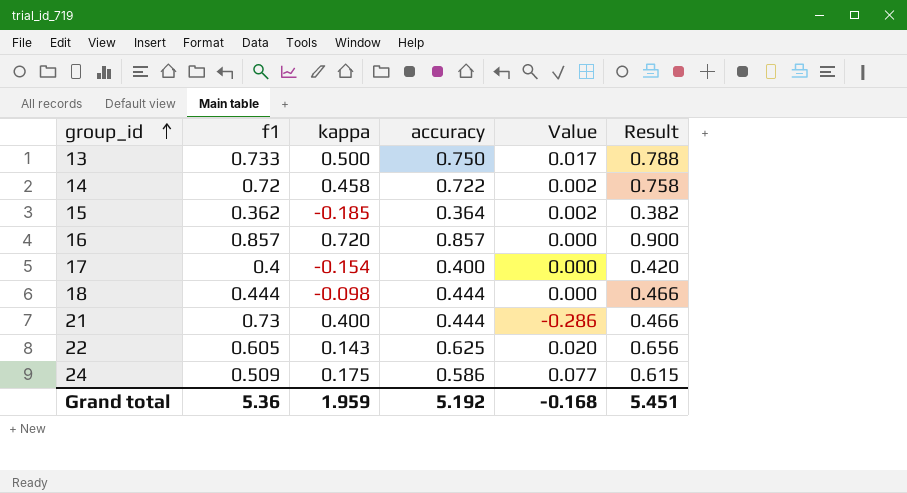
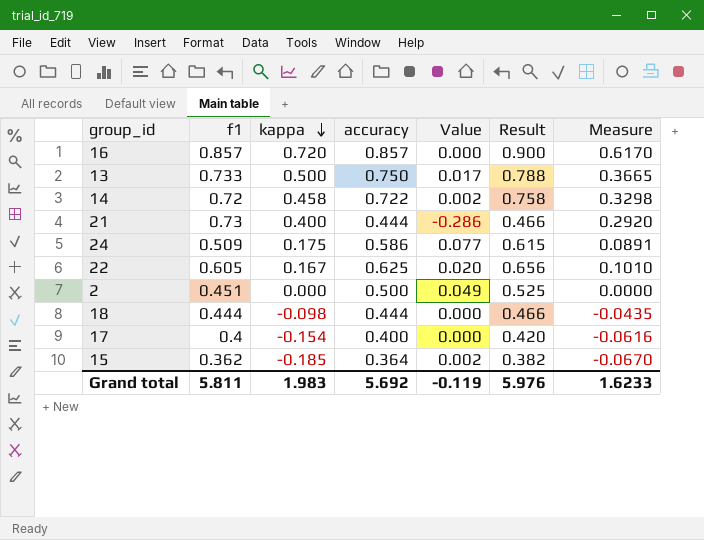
row order: group_id ascending -> kappa descending
column Measure | formula: none -> [f1] * [kappa]
22 | kappa: 0.143 -> 0.167
row 2: none -> 0.451 | 0.000 | 0.500 | 0.049 | 0.525 | 0.0000
Grand total | f1: 5.36 -> 5.811
Grand total | kappa: 1.959 -> 1.983
Grand total | accuracy: 5.192 -> 5.692
Grand total | Value: -0.168 -> -0.119
Grand total | Result: 5.451 -> 5.976

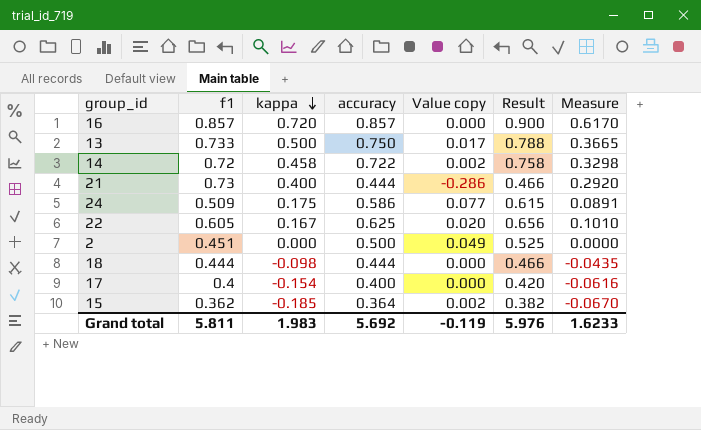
column name: Value -> Value copy

